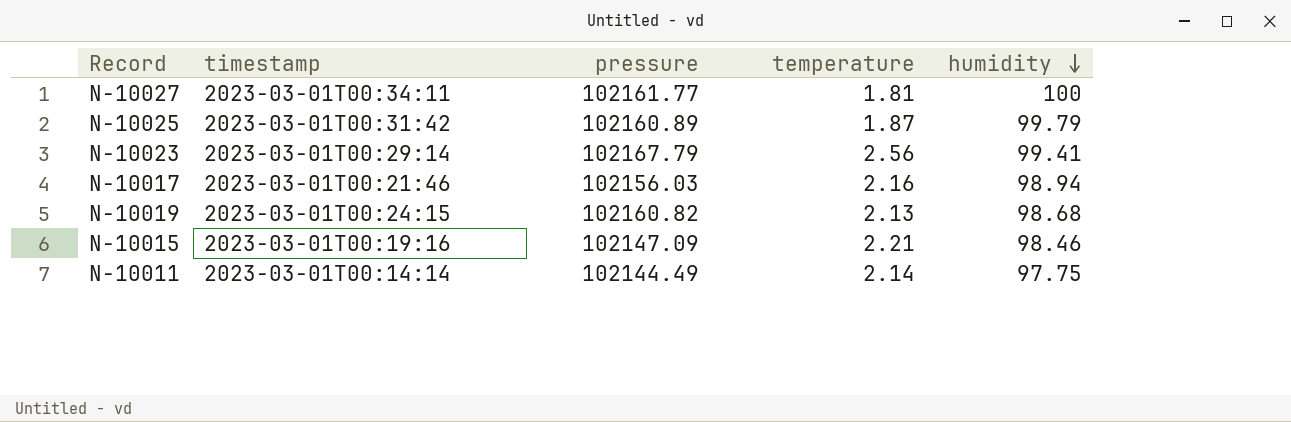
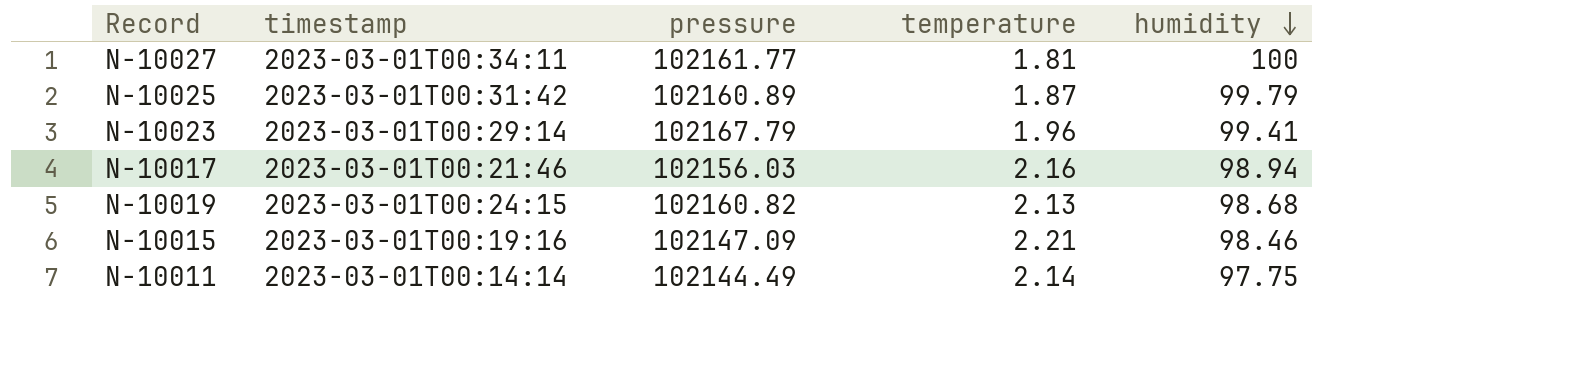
N-10023 | temperature: 2.56 -> 1.96

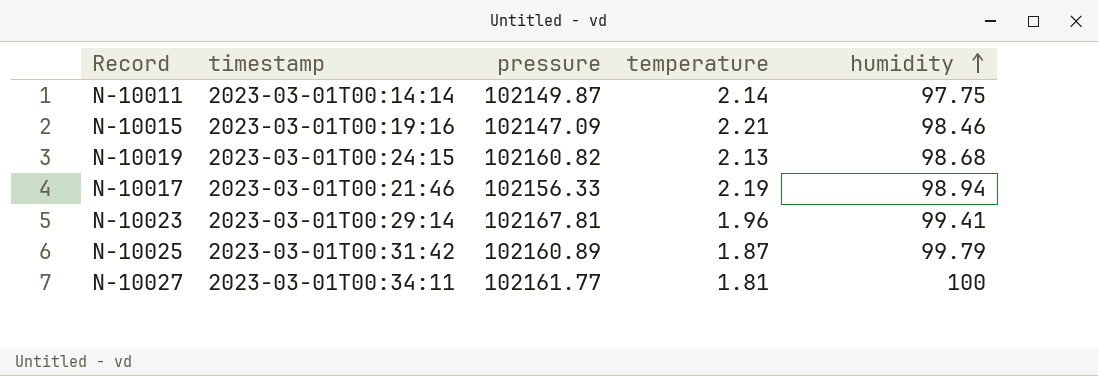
row order: humidity descending -> humidity ascending
N-10011 | pressure: 102144.49 -> 102149.87
N-10017 | pressure: 102156.03 -> 102156.33
N-10017 | temperature: 2.16 -> 2.19
N-10023 | pressure: 102167.79 -> 102167.81

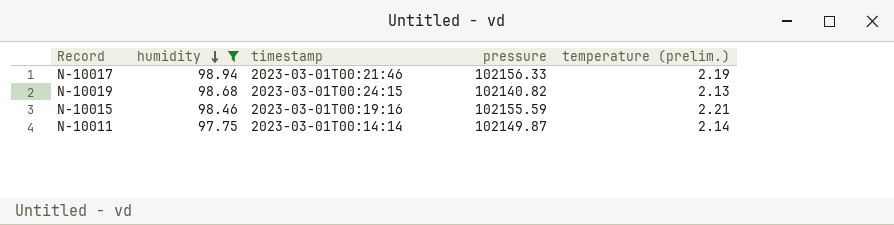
filter: none -> humidity <= 98.94
row order: humidity ascending -> humidity descending
column humidity | position: 5 -> 2
column name: temperature -> temperature (prelim.)
N-10019 | pressure: 102160.82 -> 102140.82
N-10015 | pressure: 102147.09 -> 102155.59

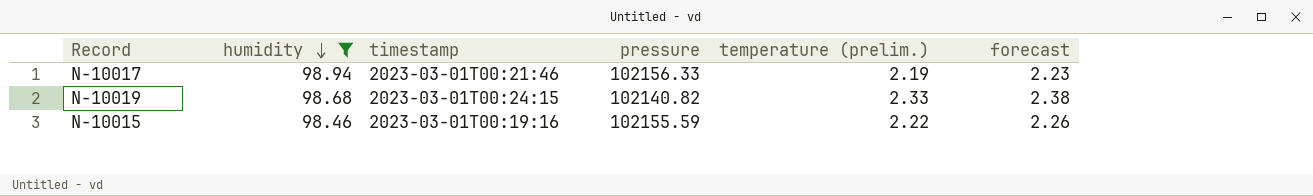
column forecast | formula: none -> [temperature (prelim.)] * 1.02
row N-10011: 97.75 | 2023-03-01T00:14:14 | 102149.87 | 2.14 -> none
N-10019 | temperature (prelim.): 2.13 -> 2.33
N-10015 | temperature (prelim.): 2.21 -> 2.22

